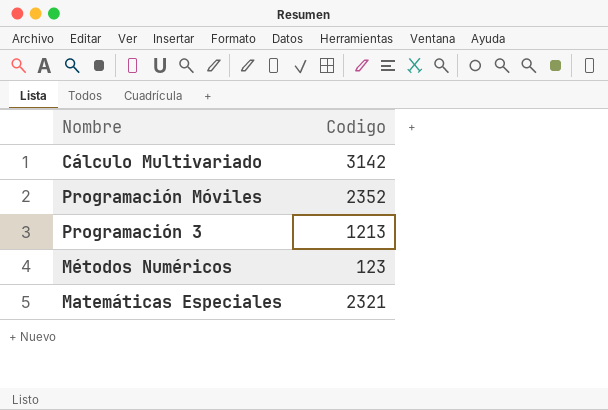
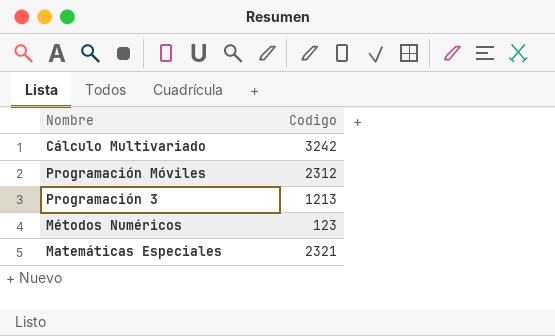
Cálculo Multivariado | Codigo: 3142 -> 3242
Programación Móviles | Codigo: 2352 -> 2312

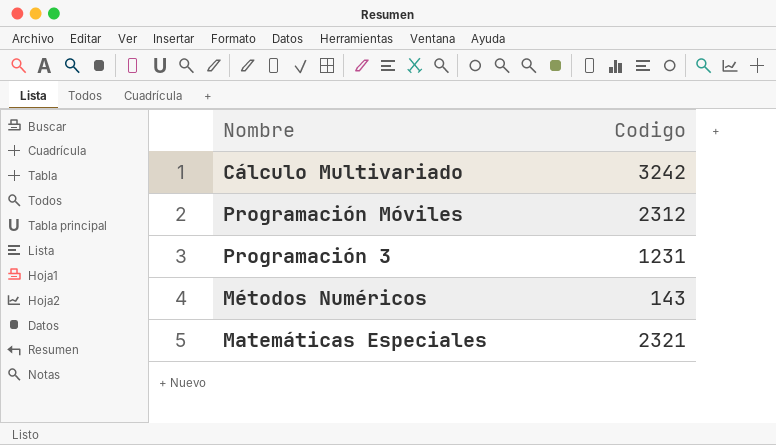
Programación 3 | Codigo: 1213 -> 1231
Métodos Numéricos | Codigo: 123 -> 143

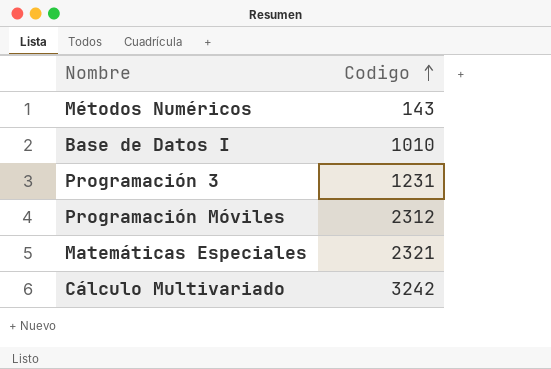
row order: none -> Codigo ascending
row Base de Datos I: none -> 1010

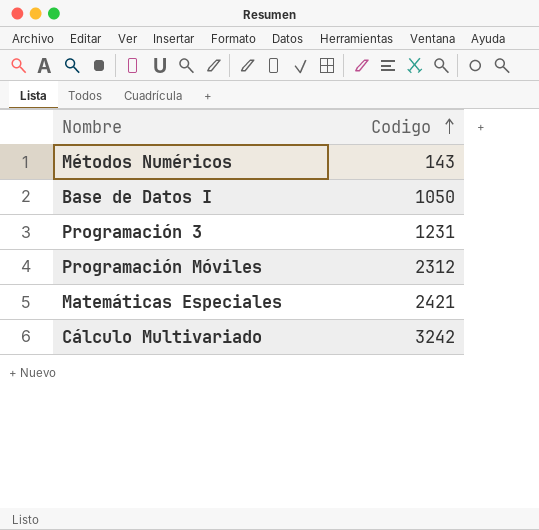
Base de Datos I | Codigo: 1010 -> 1050
Matemáticas Especiales | Codigo: 2321 -> 2421

